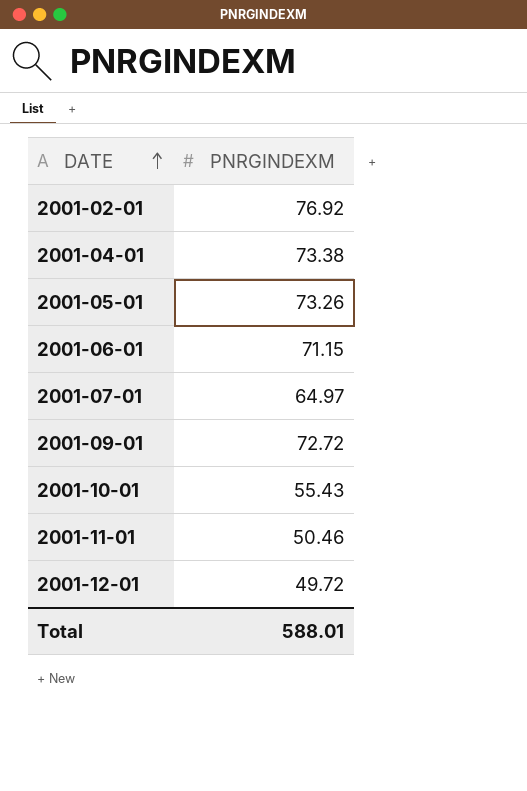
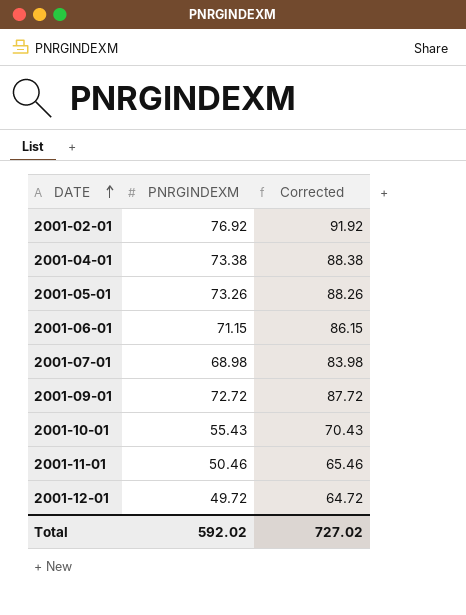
column Corrected | formula: none -> [PNRGINDEXM] + 15
2001-07-01 | PNRGINDEXM: 64.97 -> 68.98
Total | PNRGINDEXM: 588.01 -> 592.02

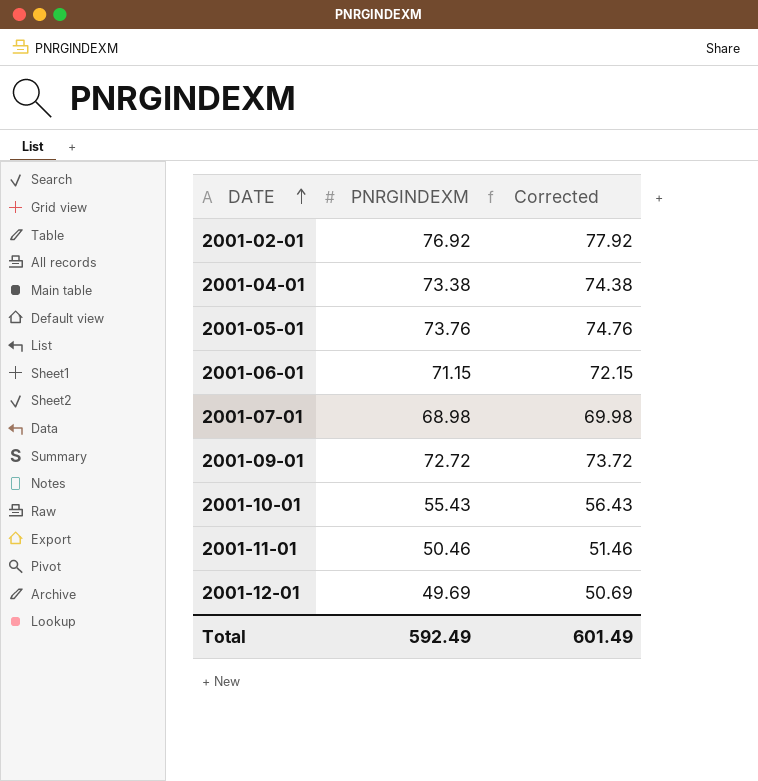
column Corrected | formula: [PNRGINDEXM] + 15 -> [PNRGINDEXM] + 1
2001-05-01 | PNRGINDEXM: 73.26 -> 73.76
2001-12-01 | PNRGINDEXM: 49.72 -> 49.69
Total | PNRGINDEXM: 592.02 -> 592.49
Total | Corrected: 727.02 -> 601.49

